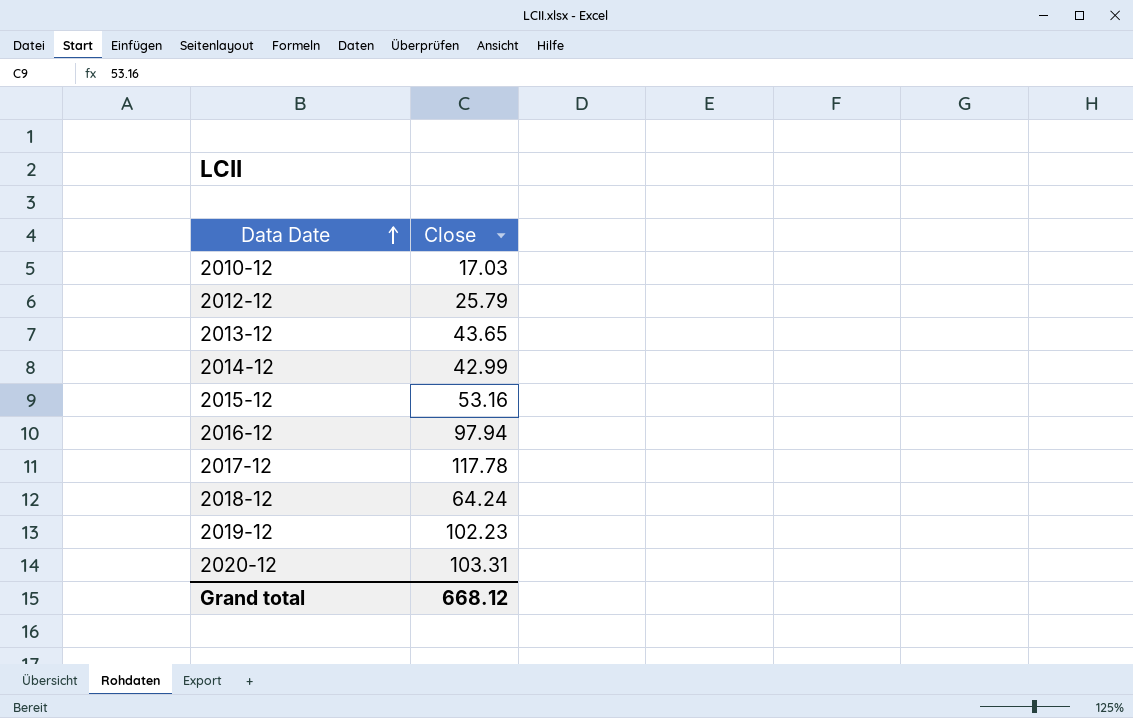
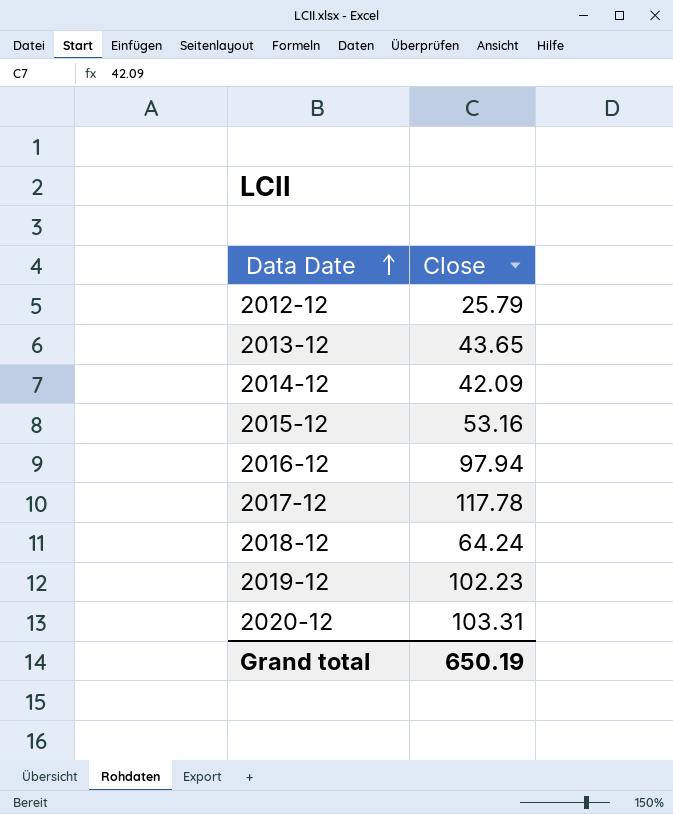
row 2010-12: 17.03 -> none
2014-12 | Close: 42.99 -> 42.09
Grand total | Close: 668.12 -> 650.19

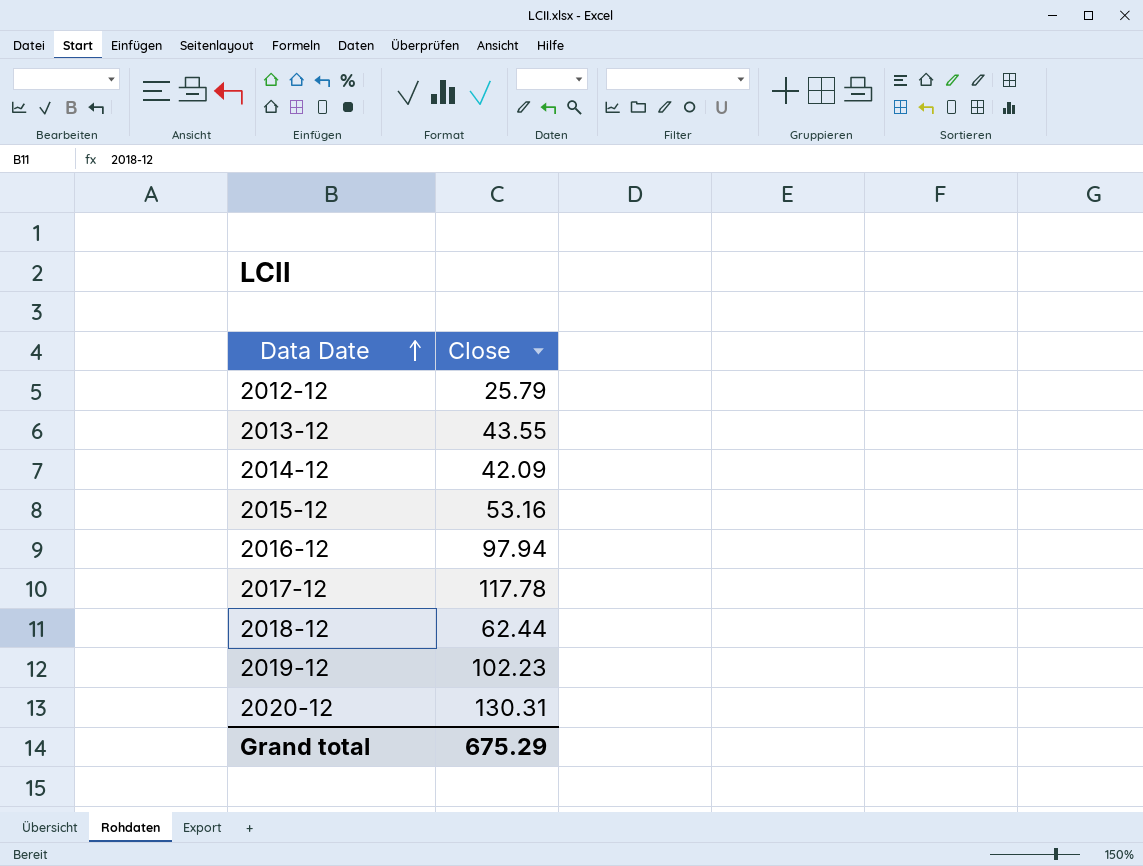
2013-12 | Close: 43.65 -> 43.55
2018-12 | Close: 64.24 -> 62.44
2020-12 | Close: 103.31 -> 130.31
Grand total | Close: 650.19 -> 675.29

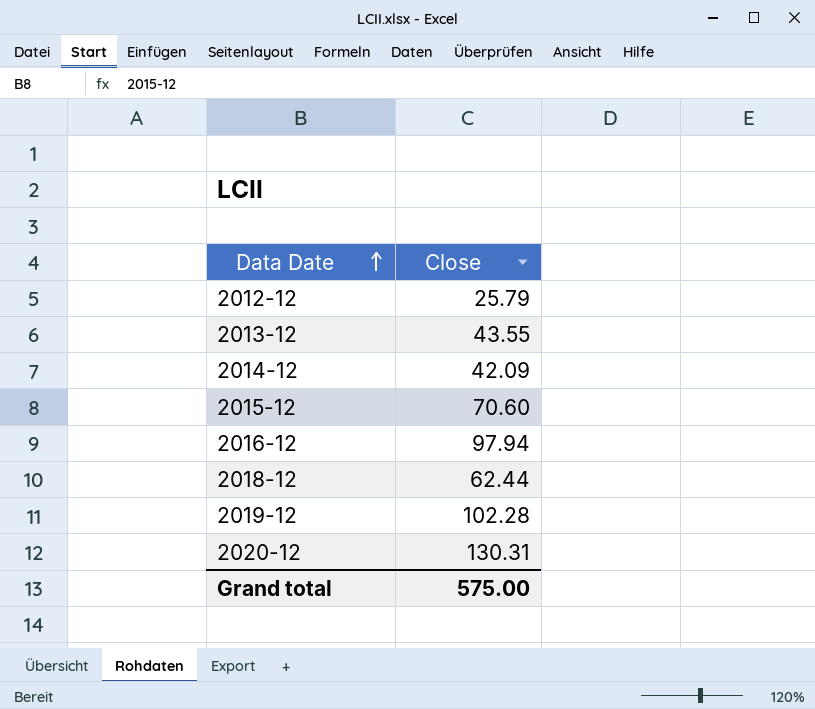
row 2017-12: 117.78 -> none
2015-12 | Close: 53.16 -> 70.60
2019-12 | Close: 102.23 -> 102.28
Grand total | Close: 675.29 -> 575.00

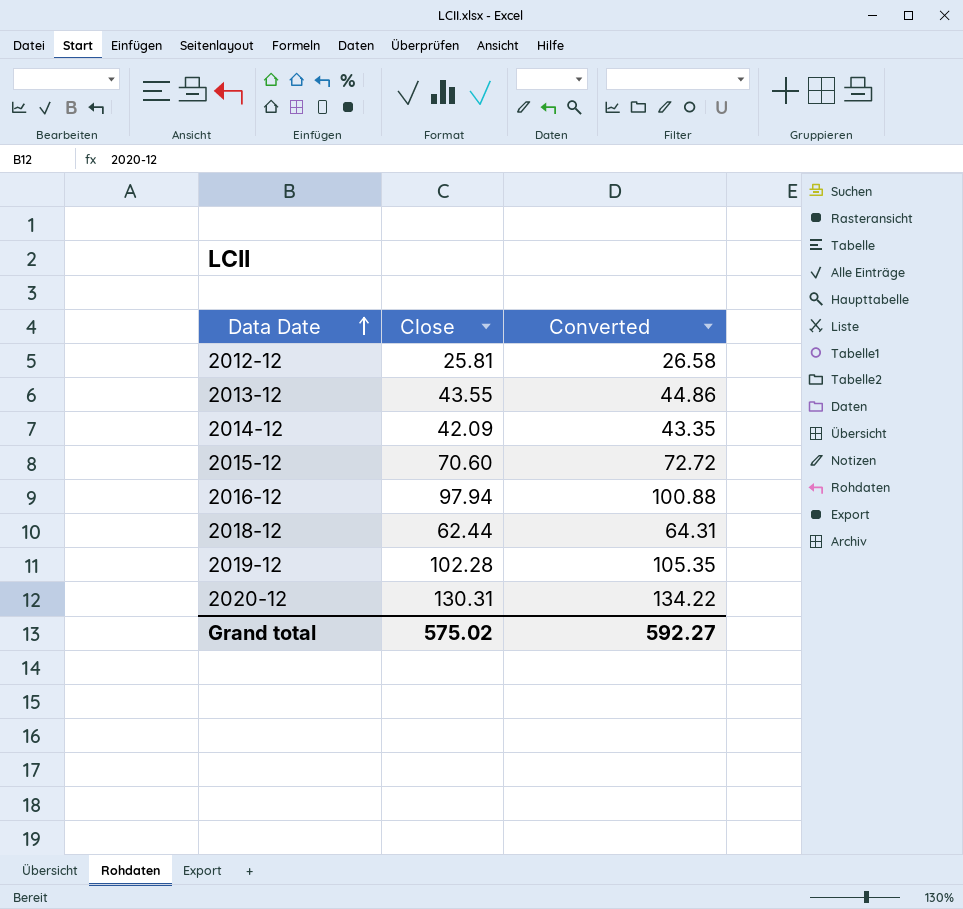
column Converted | formula: none -> [Close] * 1.03
2012-12 | Close: 25.79 -> 25.81
Grand total | Close: 575.00 -> 575.02

